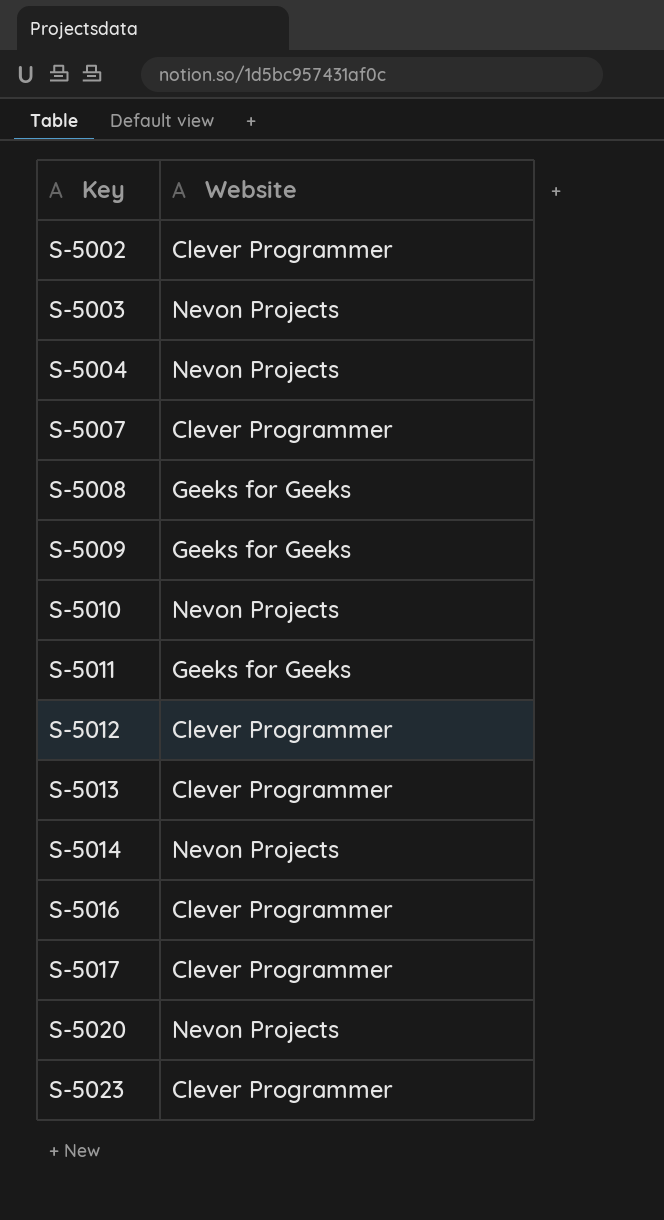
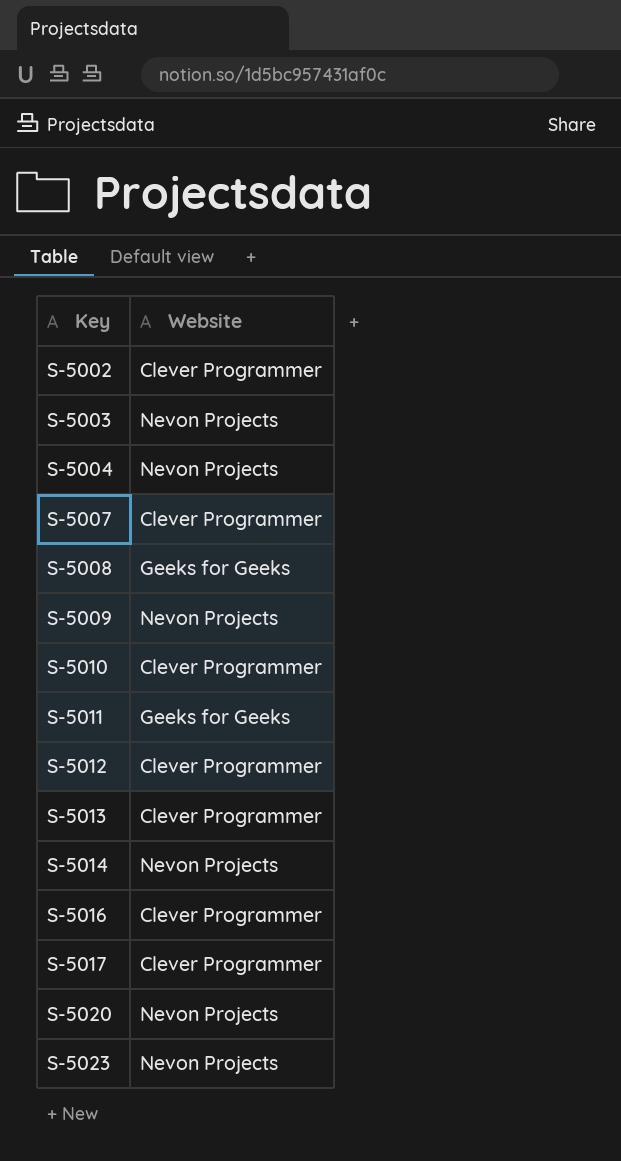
S-5009 | Website: Geeks for Geeks -> Nevon Projects
S-5010 | Website: Nevon Projects -> Clever Programmer
S-5023 | Website: Clever Programmer -> Nevon Projects

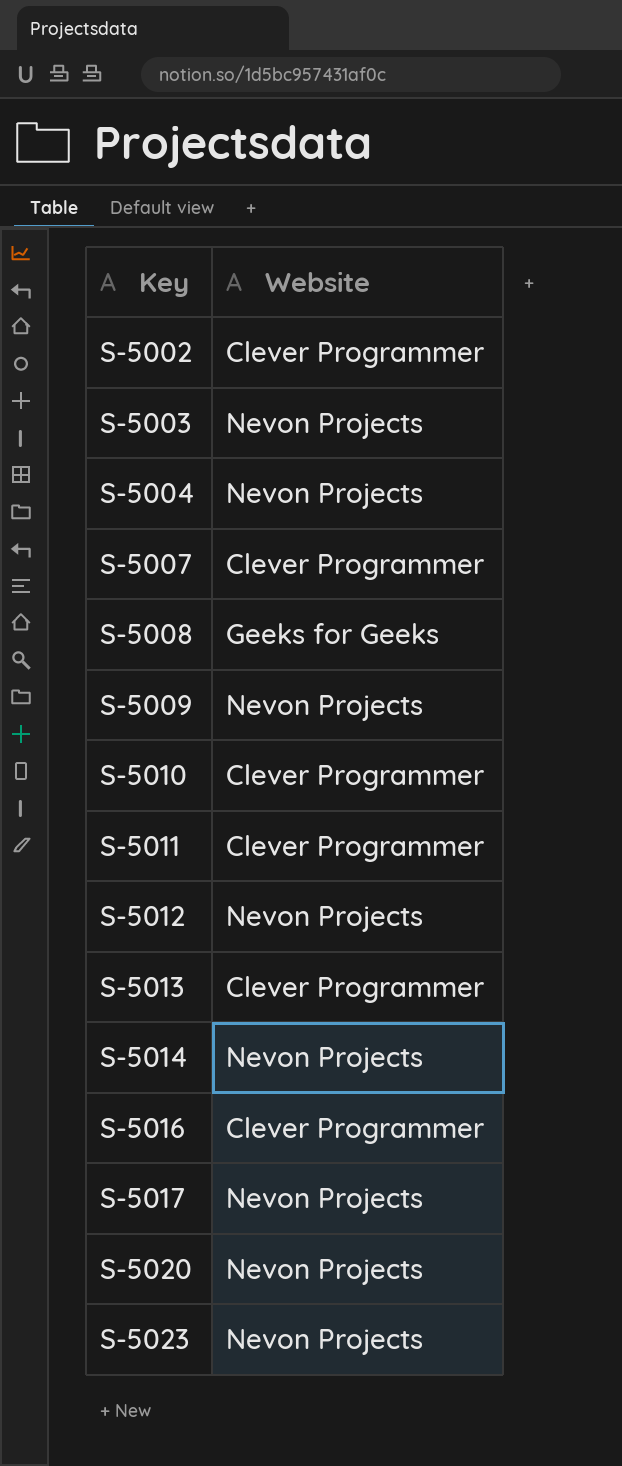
S-5011 | Website: Geeks for Geeks -> Clever Programmer
S-5012 | Website: Clever Programmer -> Nevon Projects
S-5017 | Website: Clever Programmer -> Nevon Projects

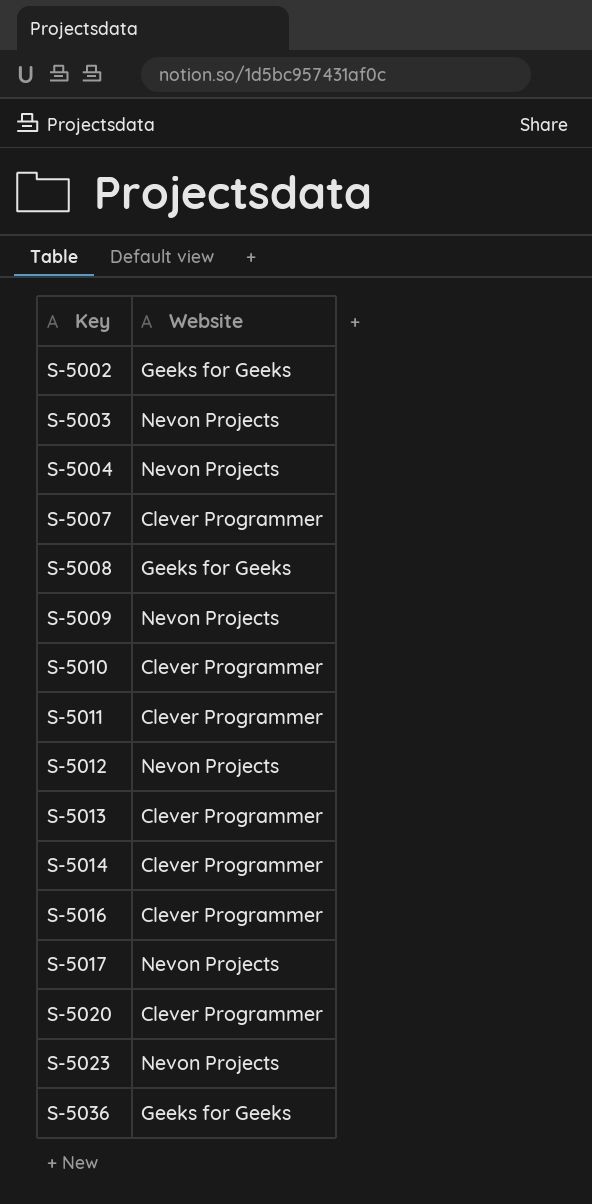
S-5002 | Website: Clever Programmer -> Geeks for Geeks
S-5014 | Website: Nevon Projects -> Clever Programmer
S-5020 | Website: Nevon Projects -> Clever Programmer
row S-5036: none -> Geeks for Geeks

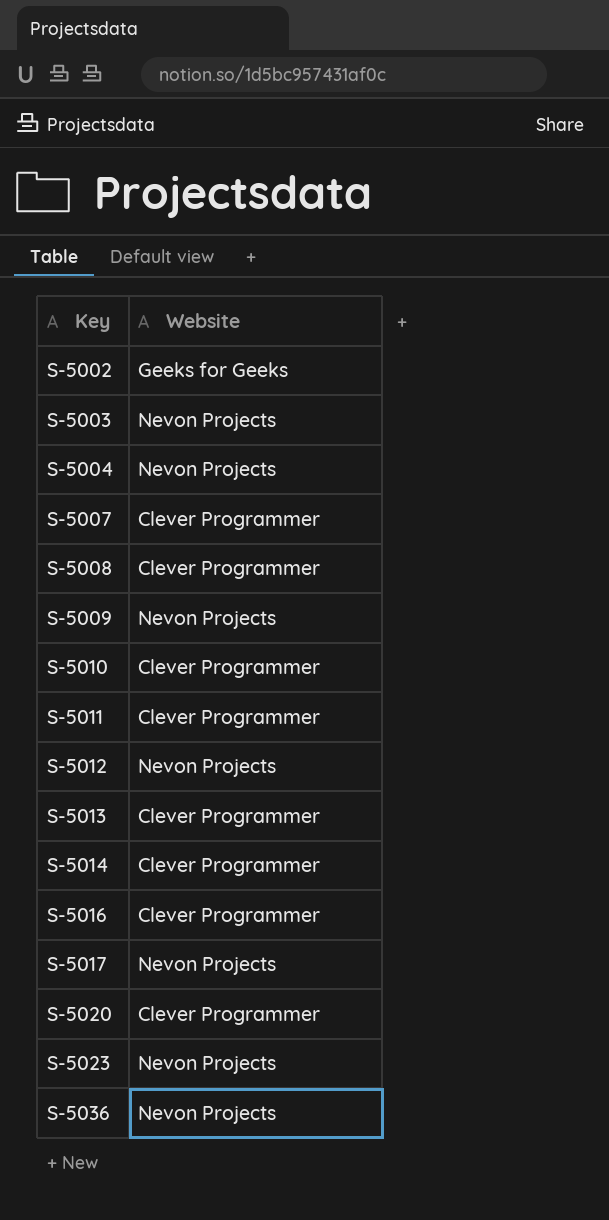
S-5008 | Website: Geeks for Geeks -> Clever Programmer
S-5036 | Website: Geeks for Geeks -> Nevon Projects

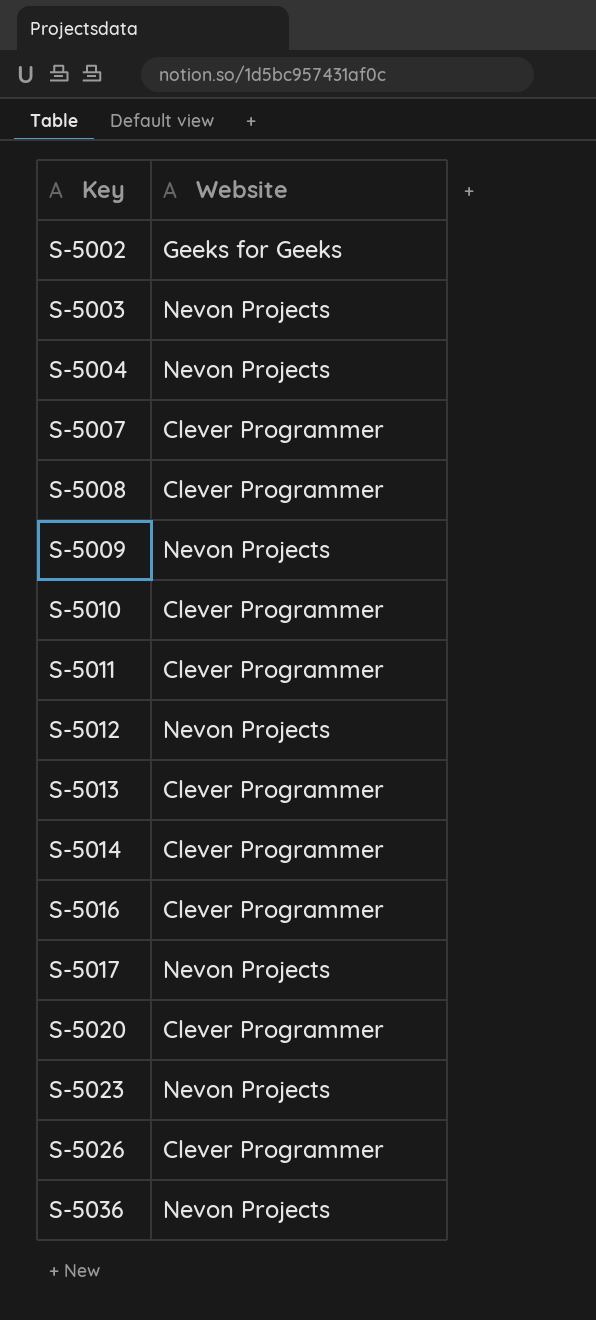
row S-5026: none -> Clever Programmer

